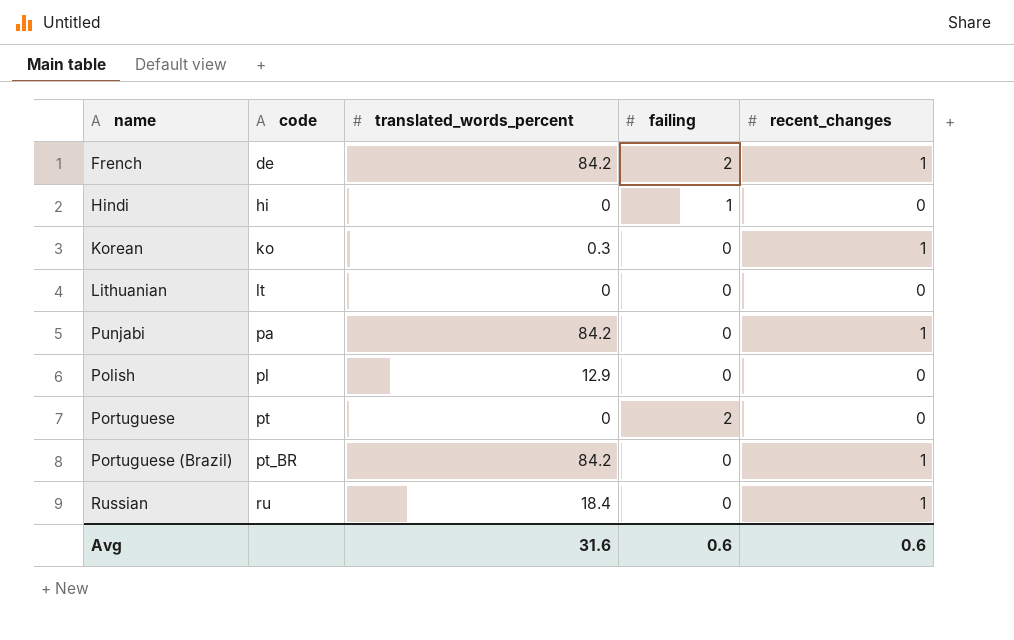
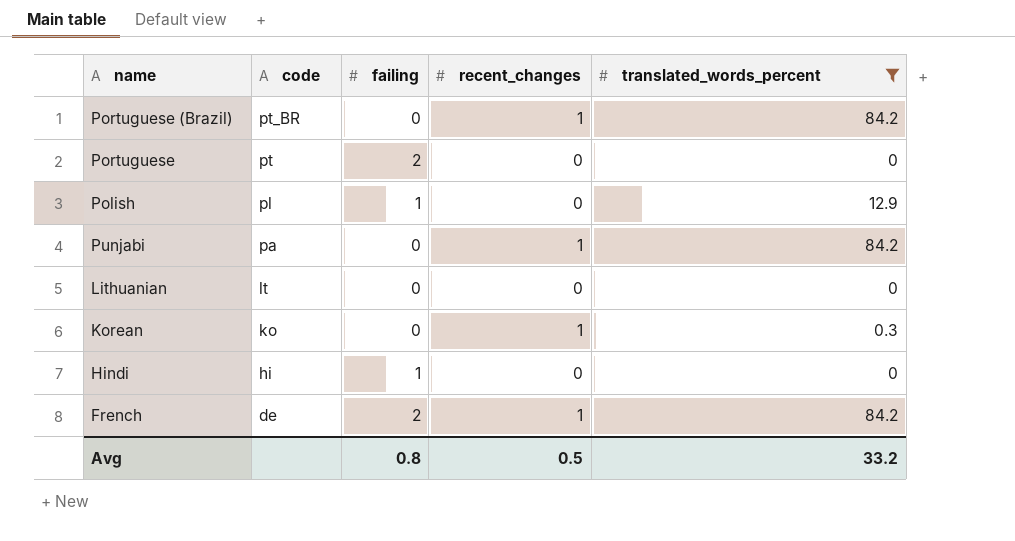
filter: none -> translated_words_percent != 18.4
row order: code ascending -> code descending
column translated_words_percent | position: 3 -> 5
Polish | failing: 0 -> 1
Avg | failing: 0.6 -> 0.8
Avg | recent_changes: 0.6 -> 0.5
Avg | translated_words_percent: 31.6 -> 33.2

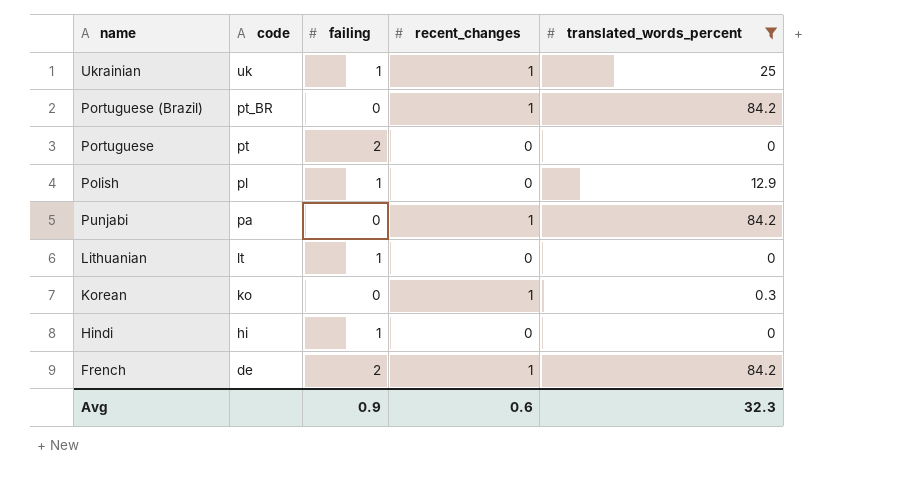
row Ukrainian: none -> uk | 1 | 1 | 25
Lithuanian | failing: 0 -> 1
Avg | failing: 0.8 -> 0.9
Avg | recent_changes: 0.5 -> 0.6
Avg | translated_words_percent: 33.2 -> 32.3

